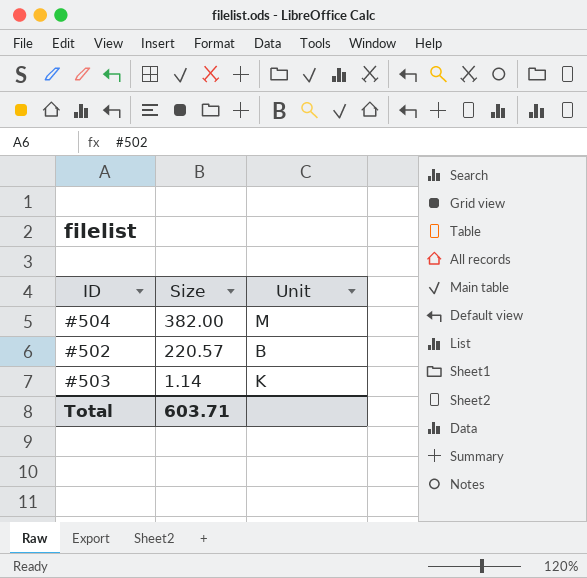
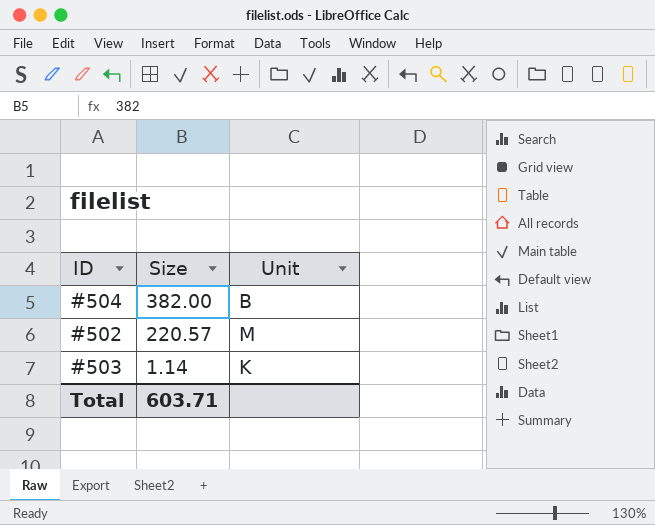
#504 | Unit: M -> B
#502 | Unit: B -> M

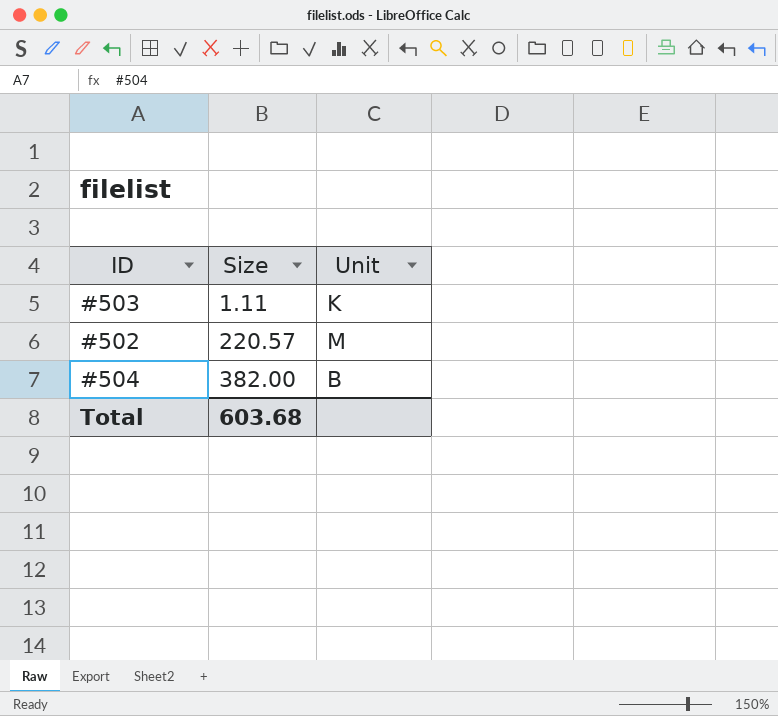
row order: Size descending -> Size ascending
#503 | Size: 1.14 -> 1.11
Total | Size: 603.71 -> 603.68

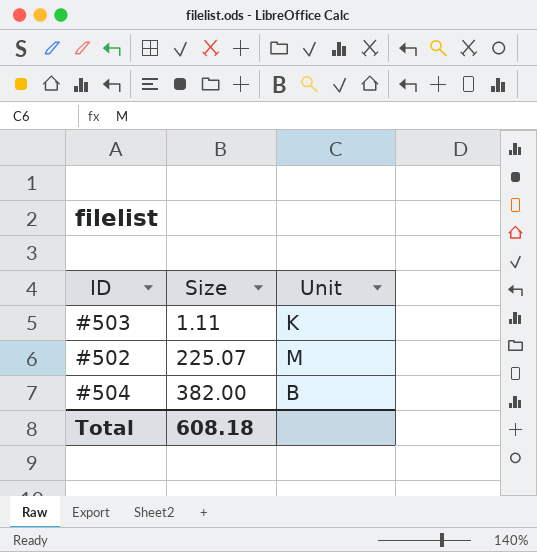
#502 | Size: 220.57 -> 225.07
Total | Size: 603.68 -> 608.18

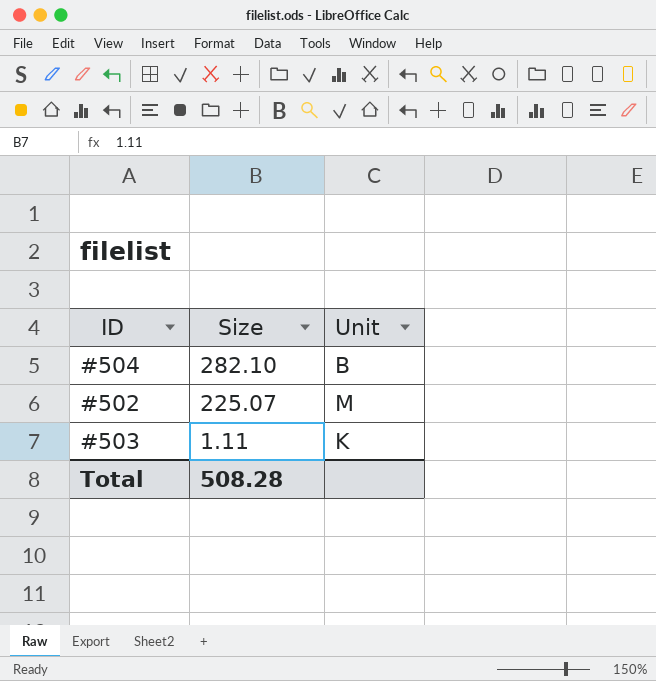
row order: Size ascending -> Size descending
#504 | Size: 382.00 -> 282.10
Total | Size: 608.18 -> 508.28

